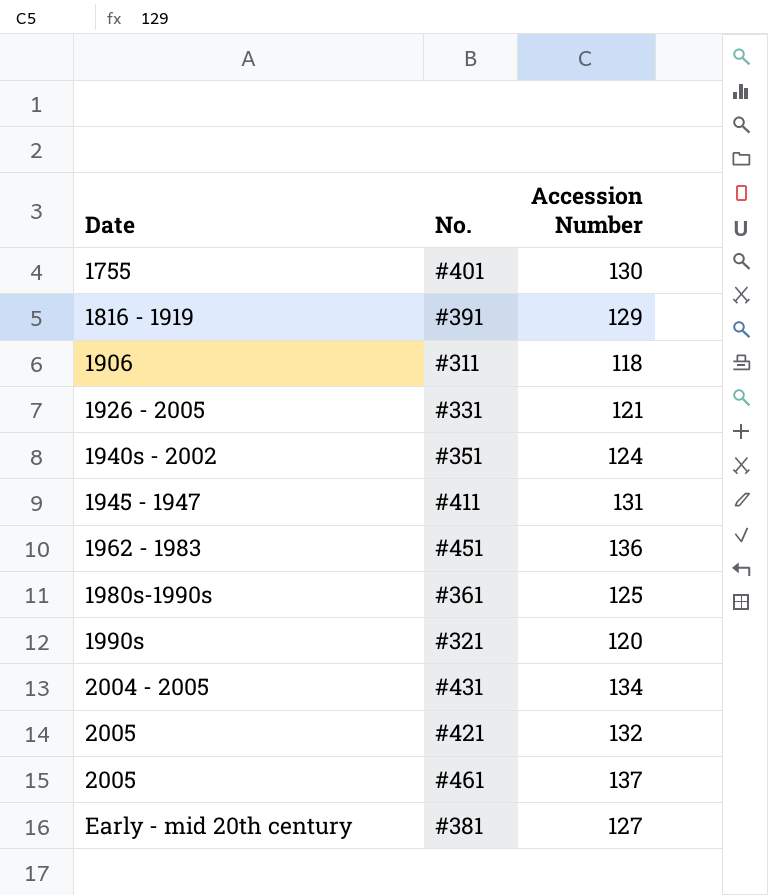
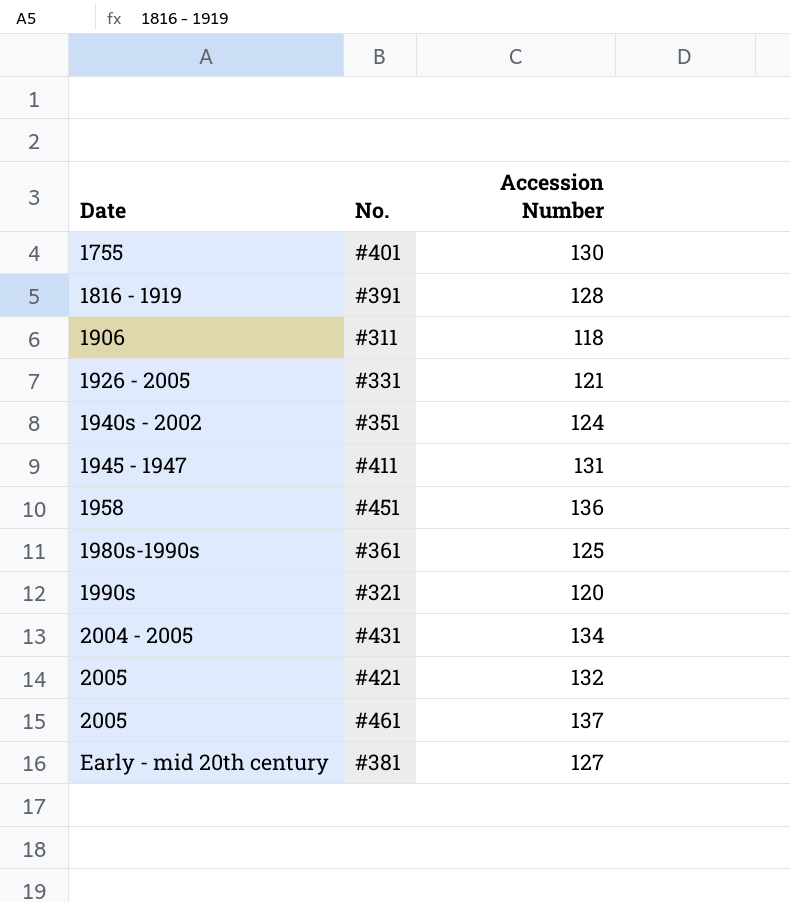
#391 | Accession Number: 129 -> 128
#451 | Date: 1962 - 1983 -> 1958

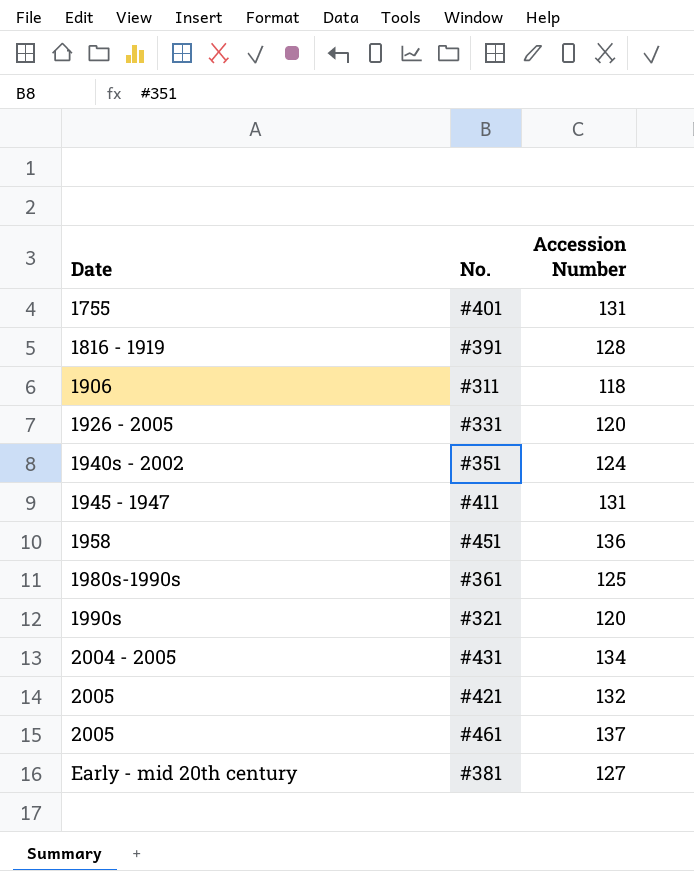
#401 | Accession Number: 130 -> 131
#331 | Accession Number: 121 -> 120

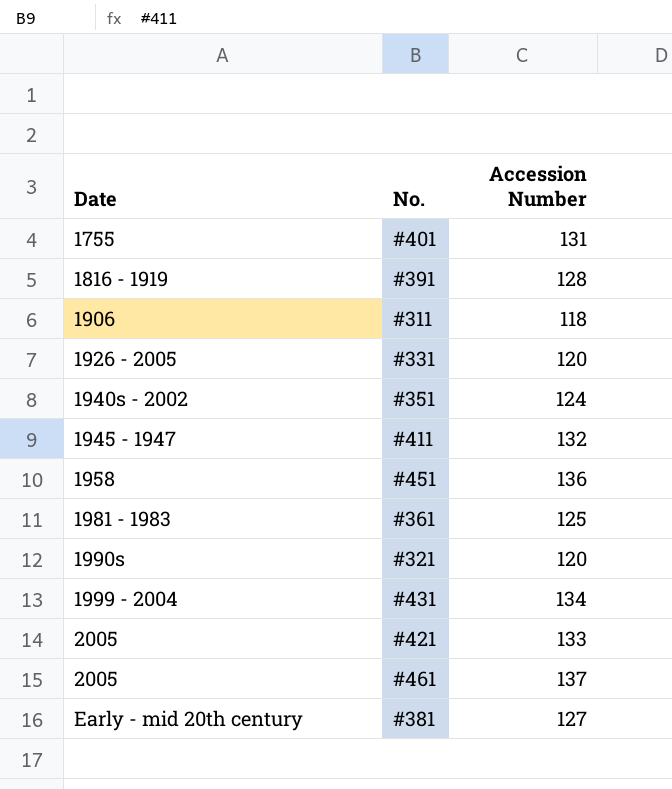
#411 | Accession Number: 131 -> 132
#361 | Date: 1980s-1990s -> 1981 - 1983
#431 | Date: 2004 - 2005 -> 1999 - 2004
#421 | Accession Number: 132 -> 133

